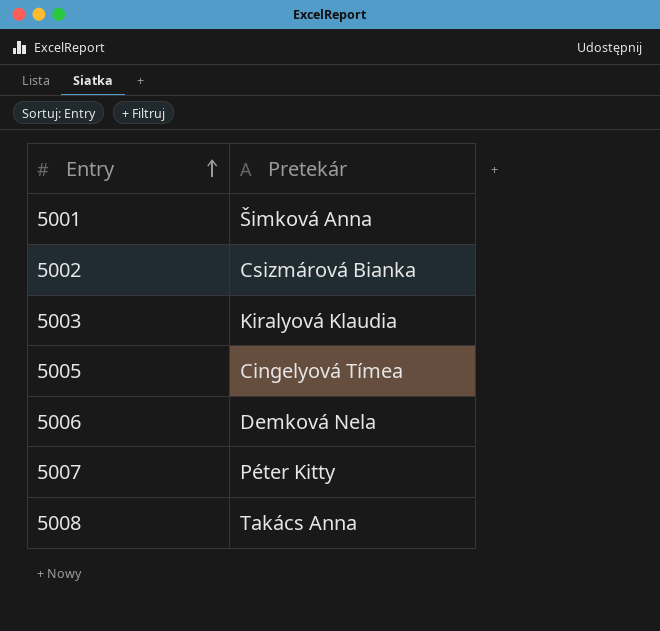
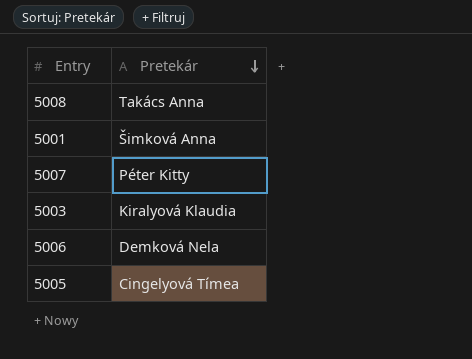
row order: Entry ascending -> Pretekár descending
row 5002: Csizmárová Bianka -> none

